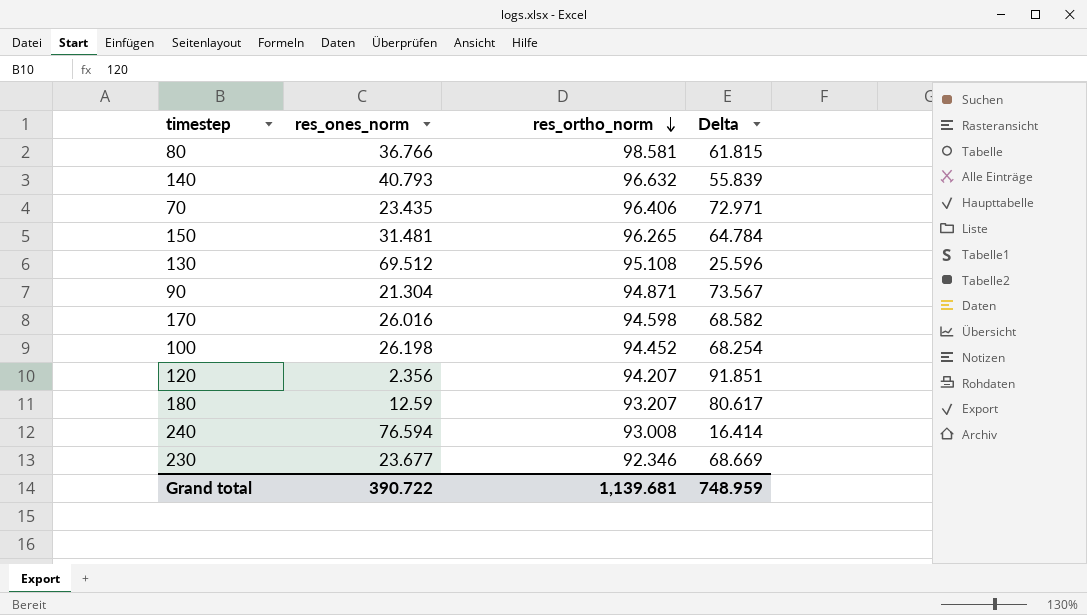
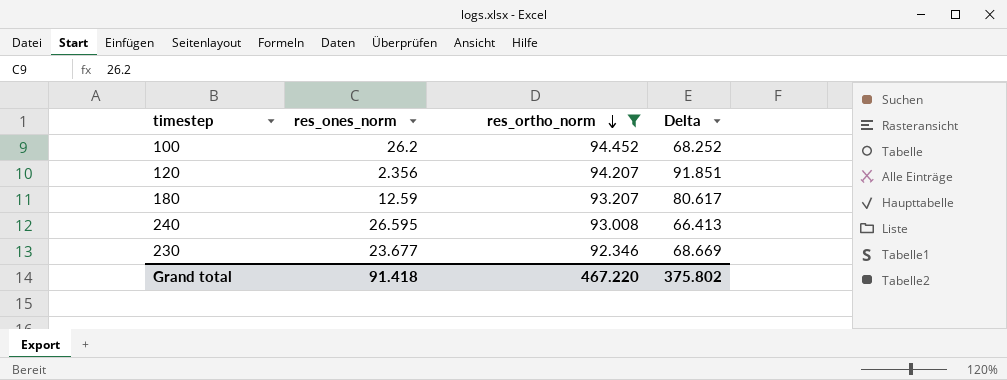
filter: none -> res_ortho_norm <= 94.452
100 | res_ones_norm: 26.198 -> 26.2
100 | Delta: 68.254 -> 68.252
240 | res_ones_norm: 76.594 -> 26.595
240 | Delta: 16.414 -> 66.413
Grand total | res_ones_norm: 390.722 -> 91.418
Grand total | res_ortho_norm: 1,139.681 -> 467.220
Grand total | Delta: 748.959 -> 375.802

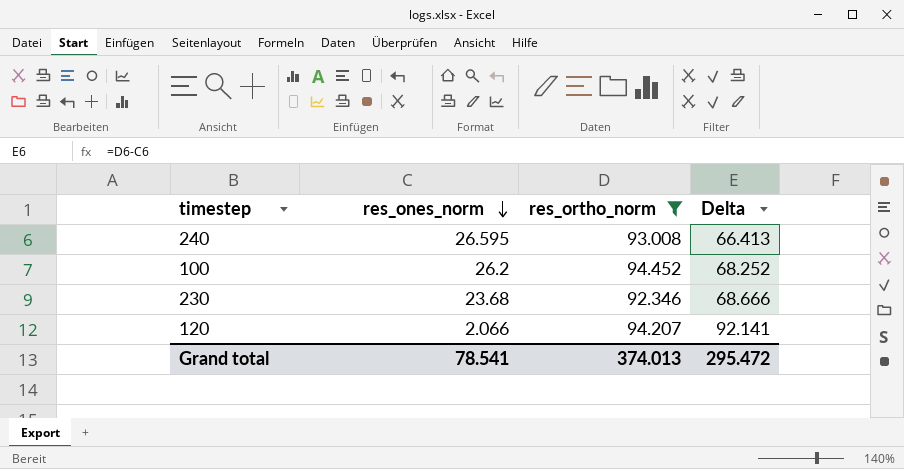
row order: res_ortho_norm descending -> res_ones_norm descending
row 180: 12.59 | 93.207 | 80.617 -> none
230 | res_ones_norm: 23.677 -> 23.68
230 | Delta: 68.669 -> 68.666
120 | res_ones_norm: 2.356 -> 2.066
120 | Delta: 91.851 -> 92.141
Grand total | res_ones_norm: 91.418 -> 78.541
Grand total | res_ortho_norm: 467.220 -> 374.013
Grand total | Delta: 375.802 -> 295.472

